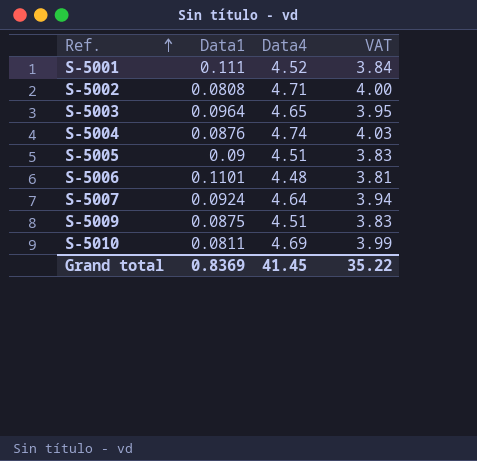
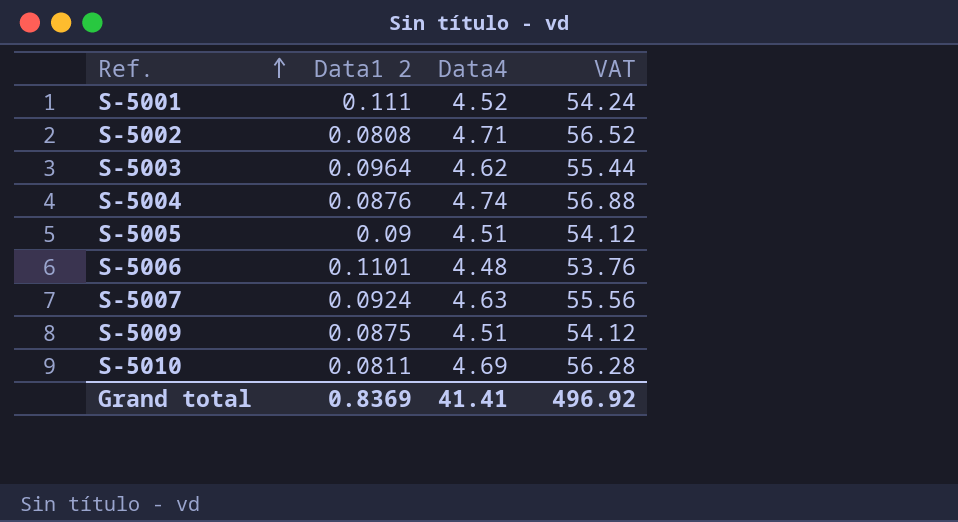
column name: Data1 -> Data1 2
column VAT | formula: [Data4] * 0.85 -> [Data4] * 12
S-5003 | Data4: 4.65 -> 4.62
S-5007 | Data4: 4.64 -> 4.63
Grand total | Data4: 41.45 -> 41.41
Grand total | VAT: 35.22 -> 496.92

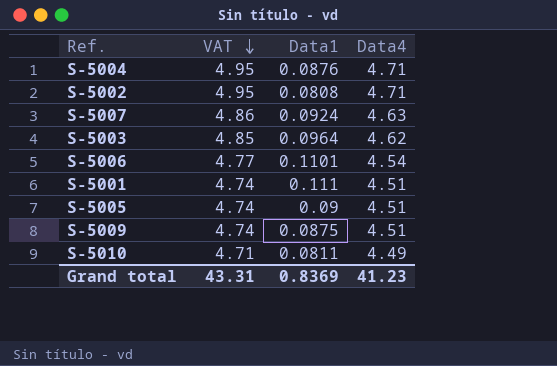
row order: Ref. ascending -> VAT descending
column VAT | formula: [Data4] * 12 -> [Data4] * 1.05
column VAT | position: 4 -> 2
column name: Data1 2 -> Data1
S-5004 | Data4: 4.74 -> 4.71
S-5006 | Data4: 4.48 -> 4.54
S-5001 | Data4: 4.52 -> 4.51
S-5010 | Data4: 4.69 -> 4.49
Grand total | VAT: 496.92 -> 43.31
Grand total | Data4: 41.41 -> 41.23

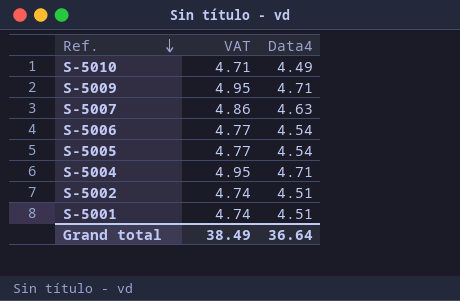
row order: VAT descending -> Ref. descending
column Data1 | position: 3 -> none
row S-5003: 4.85 | 0.0964 | 4.62 -> none
S-5009 | VAT: 4.74 -> 4.95
S-5009 | Data4: 4.51 -> 4.71
S-5005 | VAT: 4.74 -> 4.77
S-5005 | Data4: 4.51 -> 4.54
S-5002 | VAT: 4.95 -> 4.74
S-5002 | Data4: 4.71 -> 4.51
Grand total | VAT: 43.31 -> 38.49
Grand total | Data4: 41.23 -> 36.64

